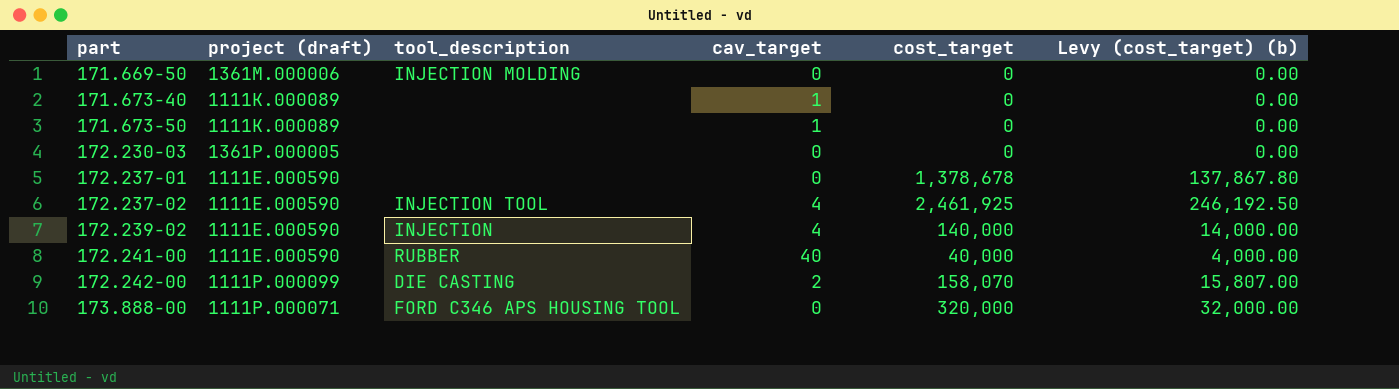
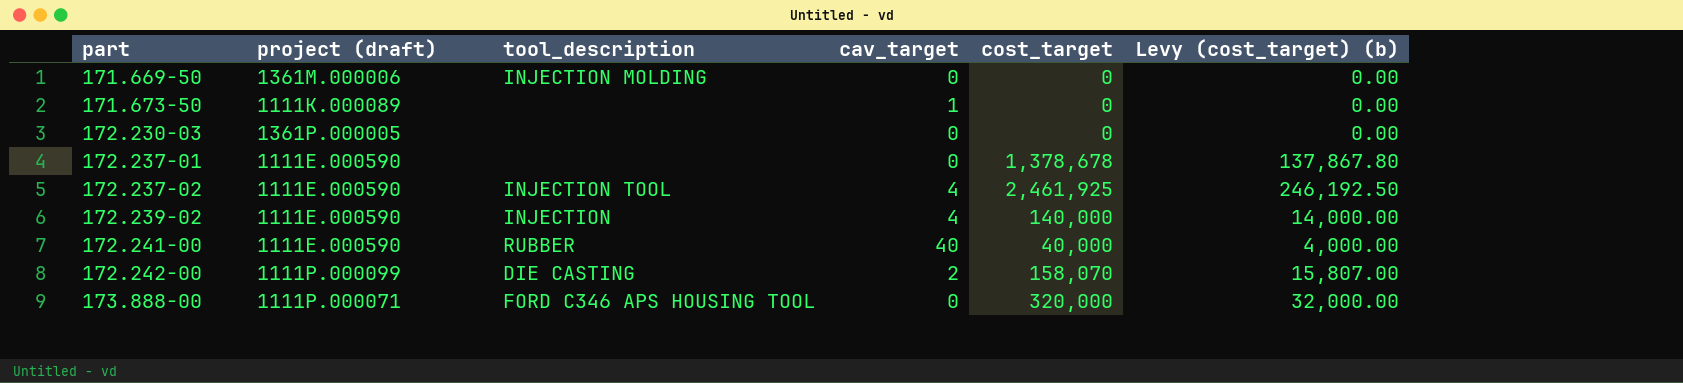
row 171.673-40: 1111K.000089 | none | 1 | 0 | 0.00 -> none

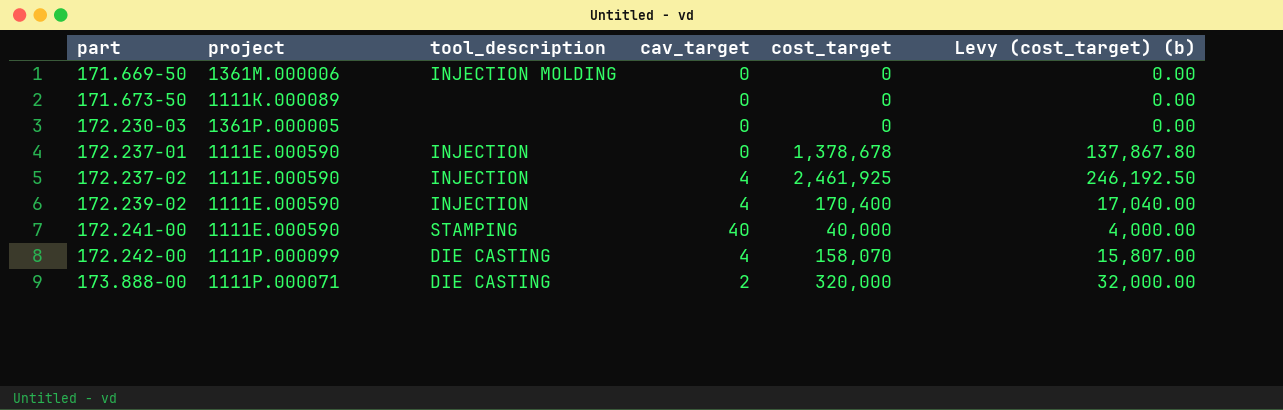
column name: project (draft) -> project
171.673-50 | cav_target: 1 -> 0
172.237-01 | tool_description: none -> INJECTION
172.237-02 | tool_description: INJECTION TOOL -> INJECTION
172.239-02 | cost_target: 140,000 -> 170,400
172.239-02 | Levy (cost_target) (b): 14,000.00 -> 17,040.00
172.241-00 | tool_description: RUBBER -> STAMPING
172.242-00 | cav_target: 2 -> 4
173.888-00 | tool_description: FORD C346 APS HOUSING TOOL -> DIE CASTING
173.888-00 | cav_target: 0 -> 2

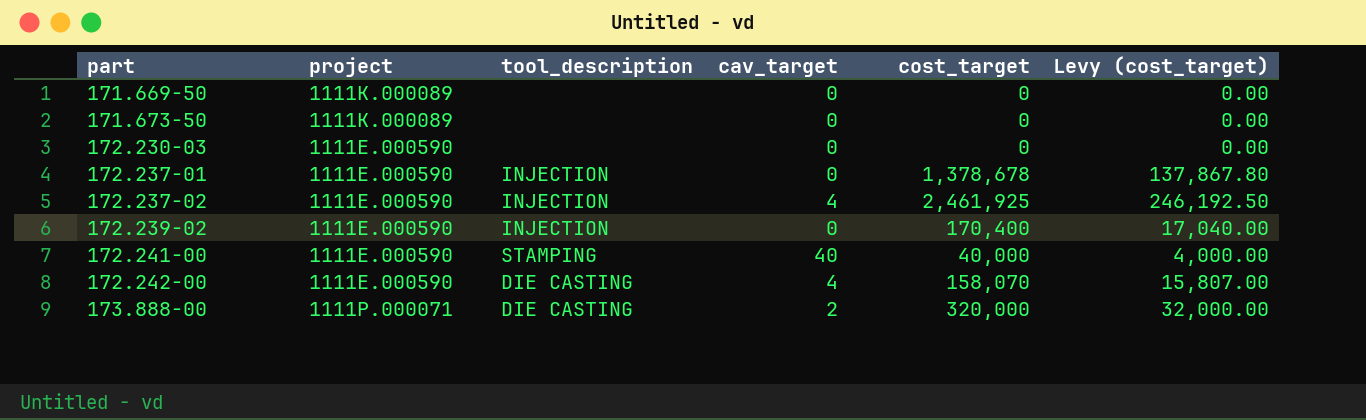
column name: Levy (cost_target) (b) -> Levy (cost_target)
171.669-50 | project: 1361M.000006 -> 1111K.000089
171.669-50 | tool_description: INJECTION MOLDING -> none
172.230-03 | project: 1361P.000005 -> 1111E.000590
172.239-02 | cav_target: 4 -> 0
172.242-00 | project: 1111P.000099 -> 1111E.000590

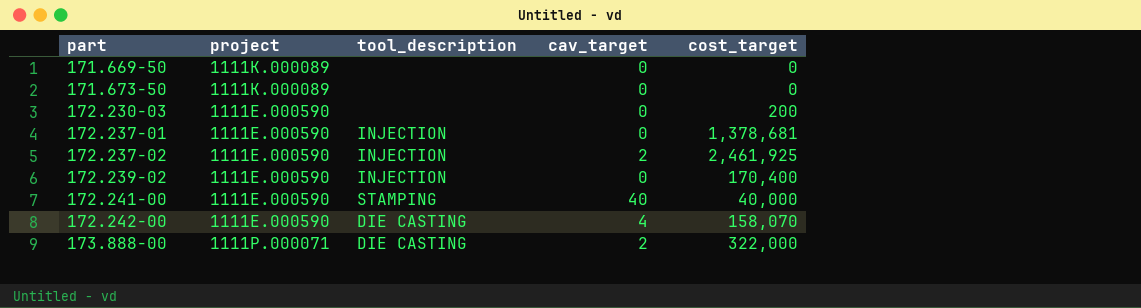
column Levy (cost_target) | formula: [cost_target] * 0.1 -> none
172.230-03 | cost_target: 0 -> 200
172.237-01 | cost_target: 1,378,678 -> 1,378,681
172.237-02 | cav_target: 4 -> 2
173.888-00 | cost_target: 320,000 -> 322,000

